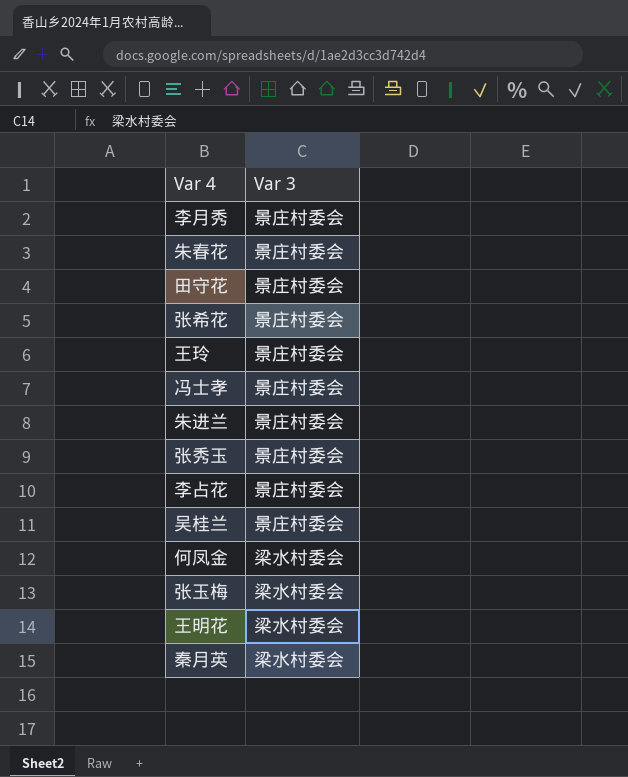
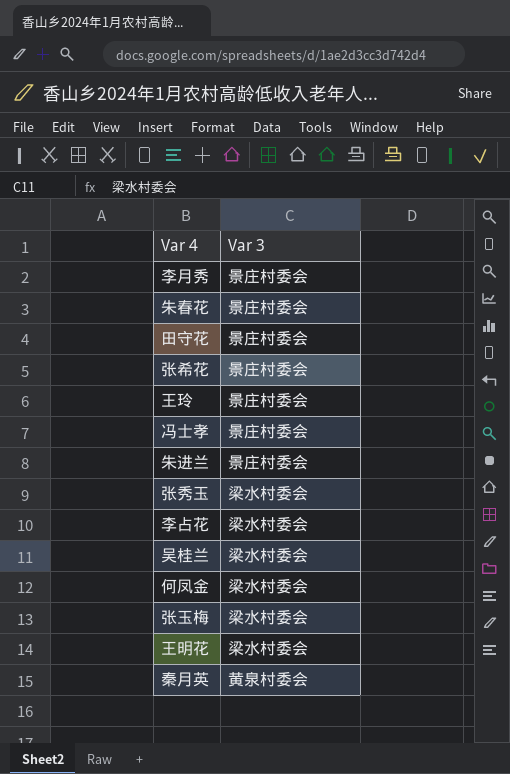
张秀玉 | Var 3: 景庄村委会 -> 梁水村委会
李占花 | Var 3: 景庄村委会 -> 梁水村委会
吴桂兰 | Var 3: 景庄村委会 -> 梁水村委会
秦月英 | Var 3: 梁水村委会 -> 黄泉村委会

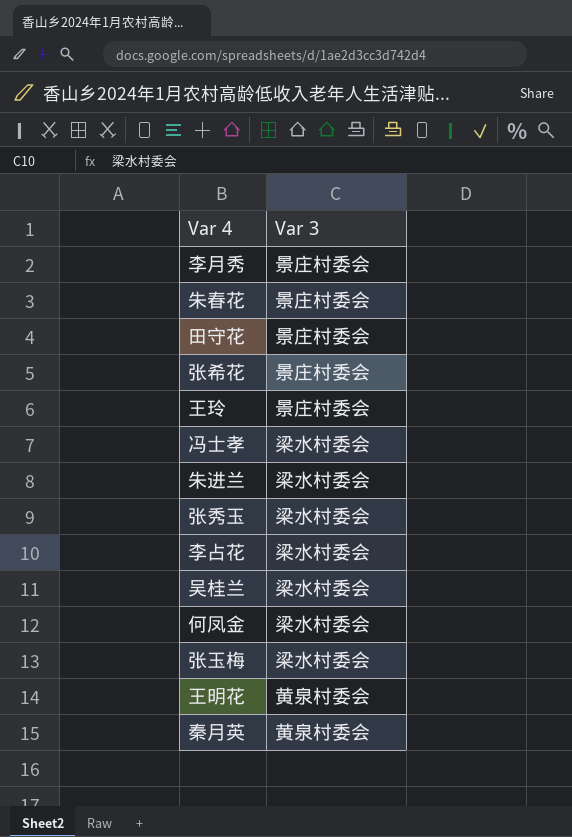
冯士孝 | Var 3: 景庄村委会 -> 梁水村委会
朱进兰 | Var 3: 景庄村委会 -> 梁水村委会
王明花 | Var 3: 梁水村委会 -> 黄泉村委会

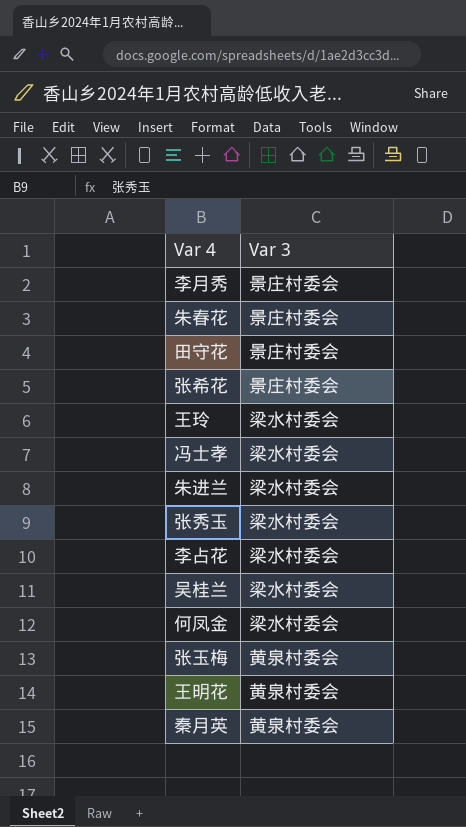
王玲 | Var 3: 景庄村委会 -> 梁水村委会
张玉梅 | Var 3: 梁水村委会 -> 黄泉村委会

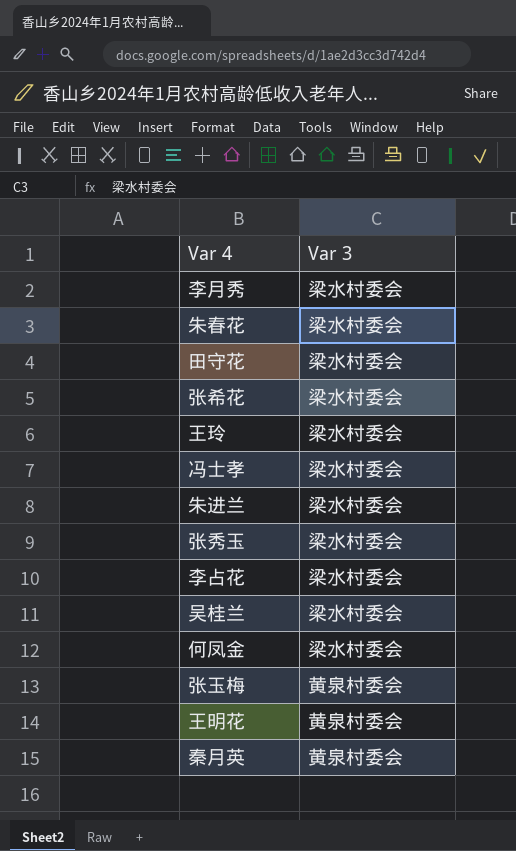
李月秀 | Var 3: 景庄村委会 -> 梁水村委会
朱春花 | Var 3: 景庄村委会 -> 梁水村委会
田守花 | Var 3: 景庄村委会 -> 梁水村委会
张希花 | Var 3: 景庄村委会 -> 梁水村委会

